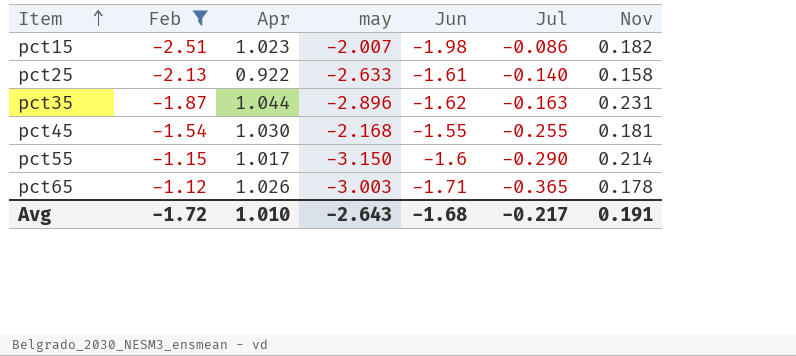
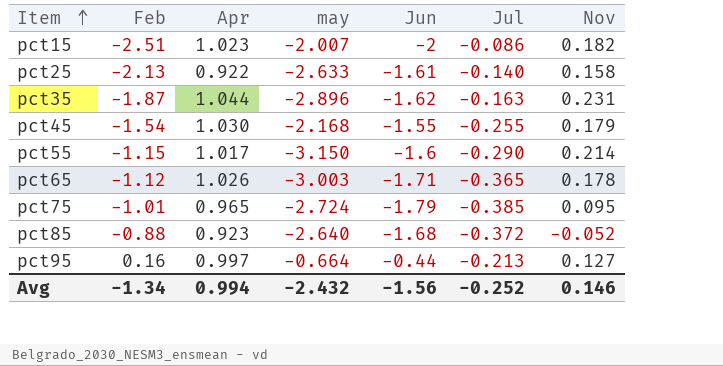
filter: Feb <= -1.12 -> none
pct15 | Jun: -1.98 -> -2
pct45 | Nov: 0.181 -> 0.179
Avg | Feb: -1.72 -> -1.34
Avg | Apr: 1.010 -> 0.994
Avg | may: -2.643 -> -2.432
Avg | Jun: -1.68 -> -1.56
Avg | Jul: -0.217 -> -0.252
Avg | Nov: 0.191 -> 0.146

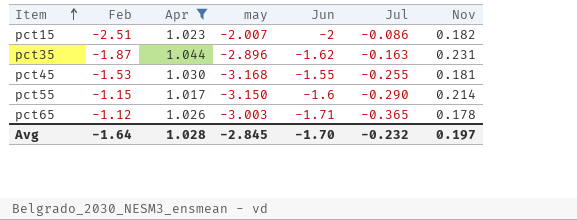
filter: none -> Apr >= 1.017
pct45 | Feb: -1.54 -> -1.53
pct45 | may: -2.168 -> -3.168
pct45 | Nov: 0.179 -> 0.181
Avg | Feb: -1.34 -> -1.64
Avg | Apr: 0.994 -> 1.028
Avg | may: -2.432 -> -2.845
Avg | Jun: -1.56 -> -1.70
Avg | Jul: -0.252 -> -0.232
Avg | Nov: 0.146 -> 0.197

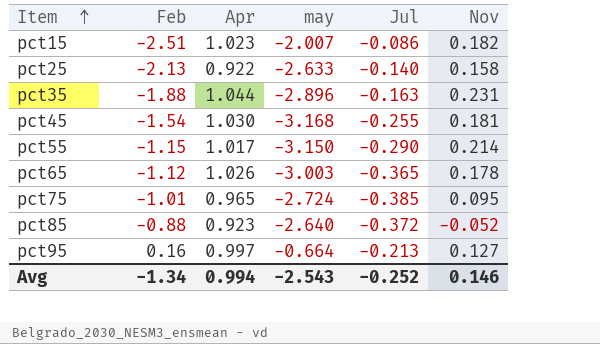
filter: Apr >= 1.017 -> none
column Jun | position: 5 -> none
pct35 | Feb: -1.87 -> -1.88
pct45 | Feb: -1.53 -> -1.54
Avg | Feb: -1.64 -> -1.34
Avg | Apr: 1.028 -> 0.994
Avg | may: -2.845 -> -2.543
Avg | Jul: -0.232 -> -0.252
Avg | Nov: 0.197 -> 0.146

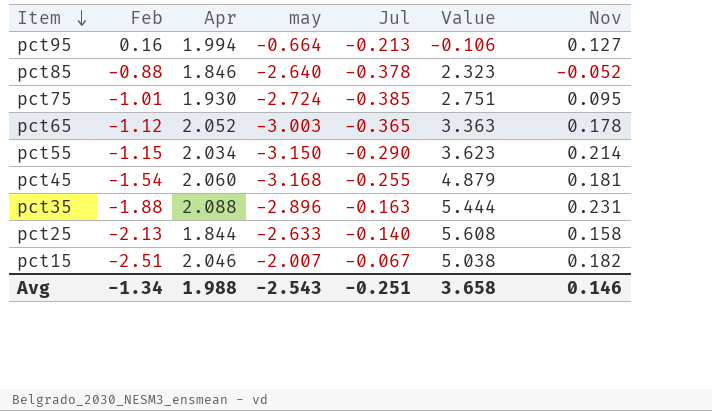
row order: Item ascending -> Item descending
column Value | formula: none -> [Feb] * [may]
pct95 | Apr: 0.997 -> 1.994
pct85 | Apr: 0.923 -> 1.846
pct85 | Jul: -0.372 -> -0.378
pct75 | Apr: 0.965 -> 1.930
pct65 | Apr: 1.026 -> 2.052
pct55 | Apr: 1.017 -> 2.034
pct45 | Apr: 1.030 -> 2.060
pct35 | Apr: 1.044 -> 2.088
pct25 | Apr: 0.922 -> 1.844
pct15 | Apr: 1.023 -> 2.046
pct15 | Jul: -0.086 -> -0.067
Avg | Apr: 0.994 -> 1.988
Avg | Jul: -0.252 -> -0.251

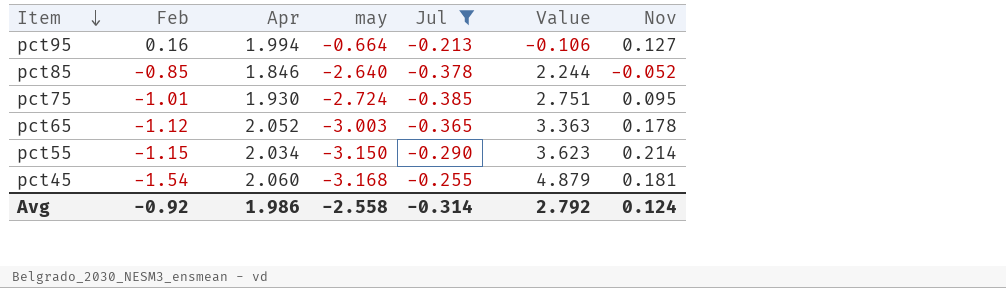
filter: none -> Jul <= -0.213
pct85 | Feb: -0.88 -> -0.85
pct85 | Value: 2.323 -> 2.244
Avg | Feb: -1.34 -> -0.92
Avg | Apr: 1.988 -> 1.986
Avg | may: -2.543 -> -2.558
Avg | Jul: -0.251 -> -0.314
Avg | Value: 3.658 -> 2.792
Avg | Nov: 0.146 -> 0.124

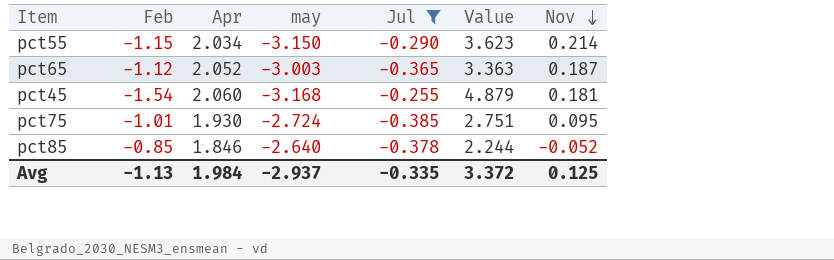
row order: Item descending -> Nov descending
row pct95: 0.16 | 1.994 | -0.664 | -0.213 | -0.106 | 0.127 -> none
pct65 | Nov: 0.178 -> 0.187
Avg | Feb: -0.92 -> -1.13
Avg | Apr: 1.986 -> 1.984
Avg | may: -2.558 -> -2.937
Avg | Jul: -0.314 -> -0.335
Avg | Value: 2.792 -> 3.372
Avg | Nov: 0.124 -> 0.125

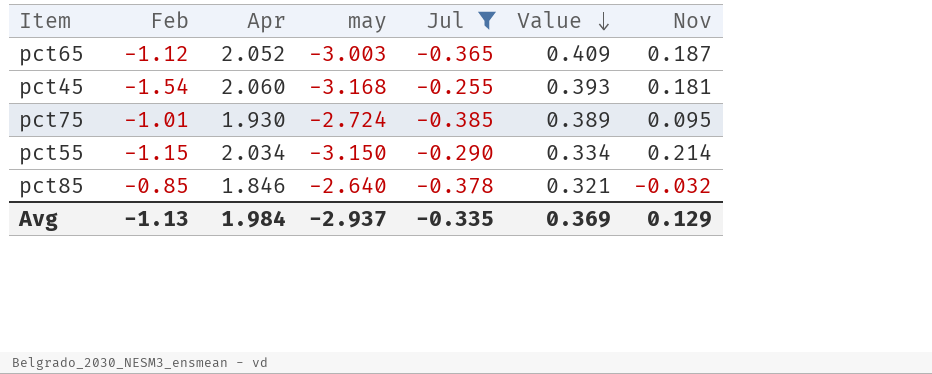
row order: Nov descending -> Value descending
column Value | formula: [Feb] * [may] -> [Feb] * [Jul]
pct85 | Nov: -0.052 -> -0.032
Avg | Value: 3.372 -> 0.369
Avg | Nov: 0.125 -> 0.129

